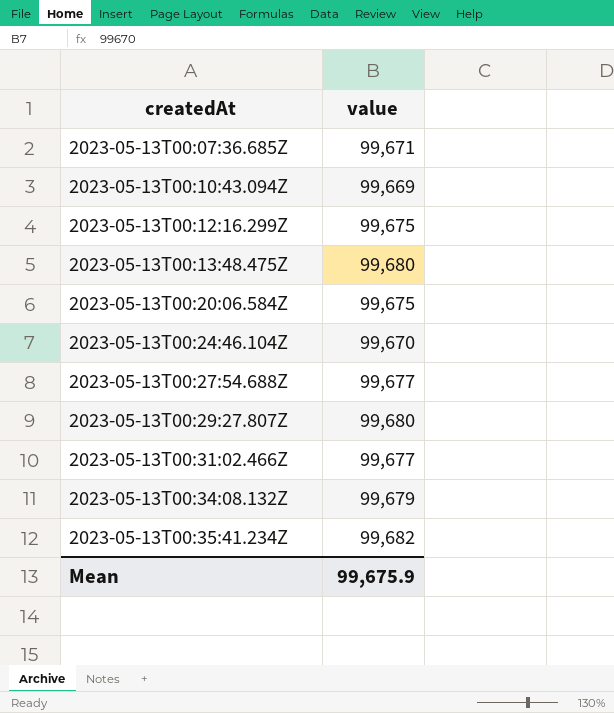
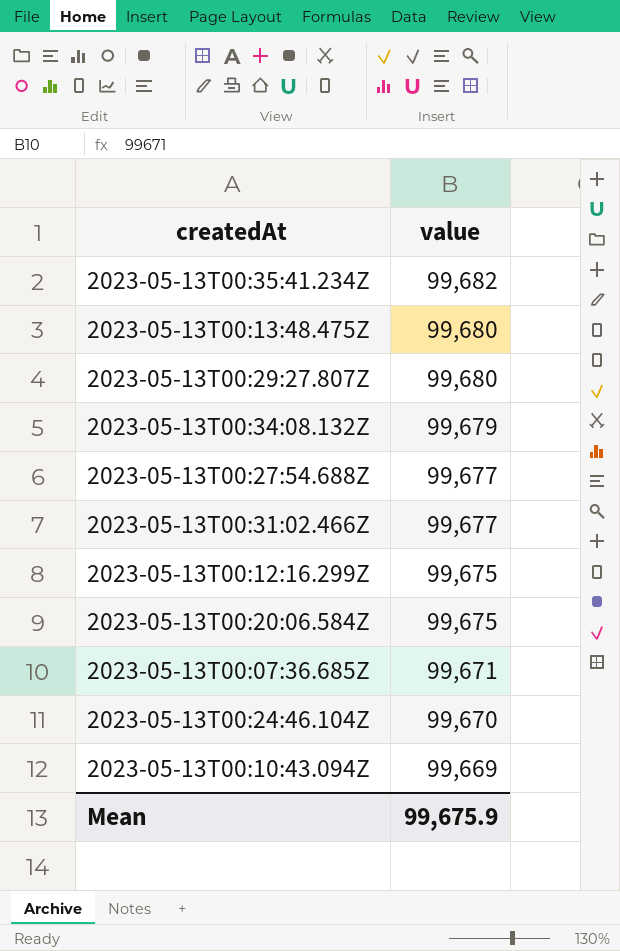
row order: createdAt ascending -> value descending

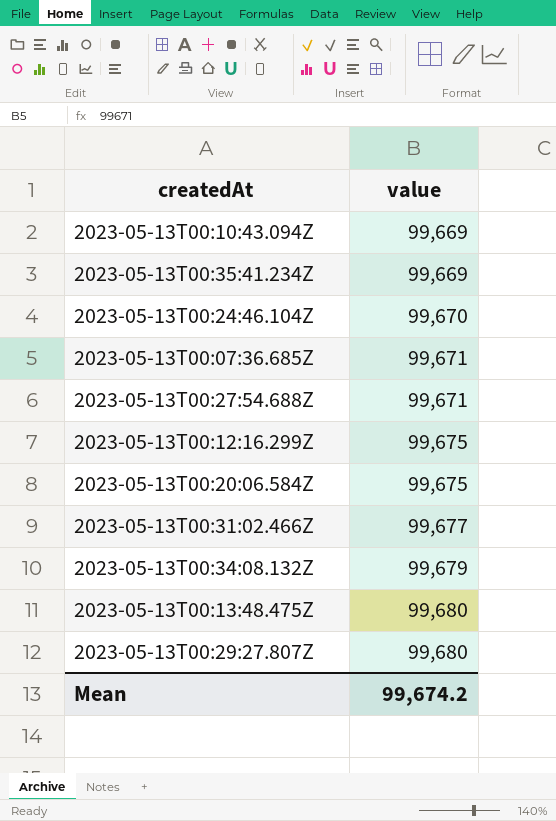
row order: value descending -> value ascending
2023-05-13T00:35:41.234Z | value: 99,682 -> 99,669
2023-05-13T00:27:54.688Z | value: 99,677 -> 99,671
Mean | value: 99,675.9 -> 99,674.2

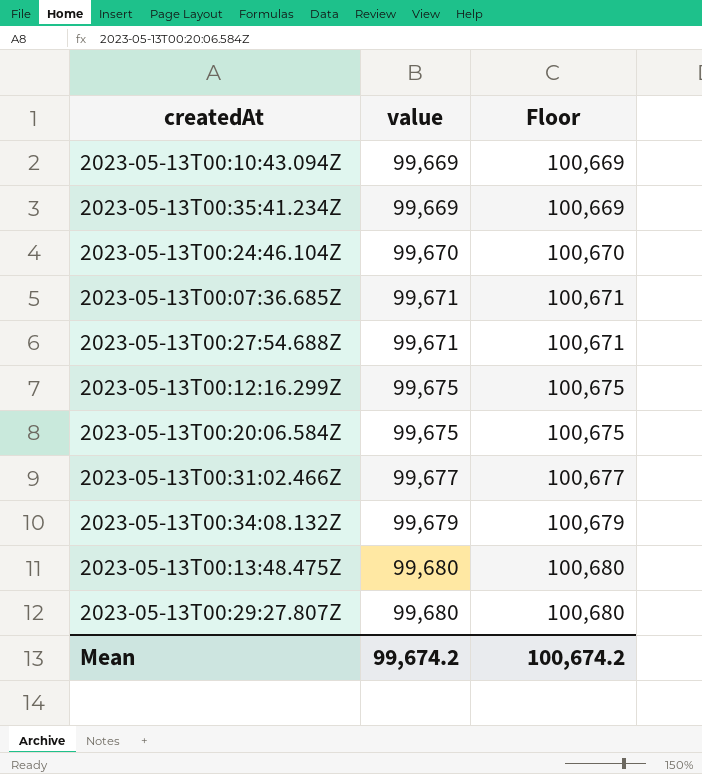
column Floor | formula: none -> [value] + 1000

